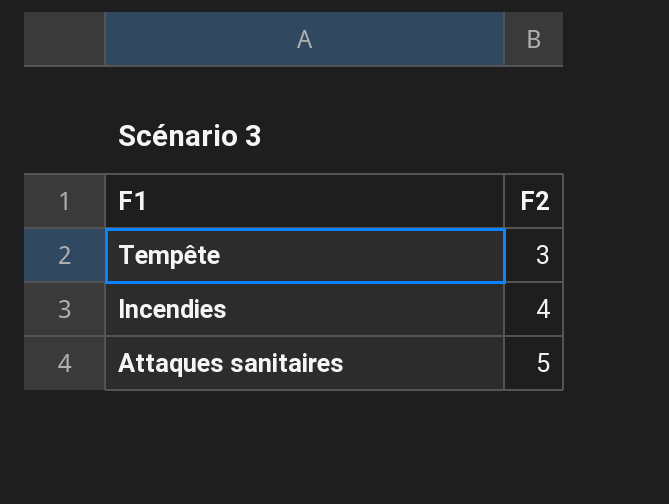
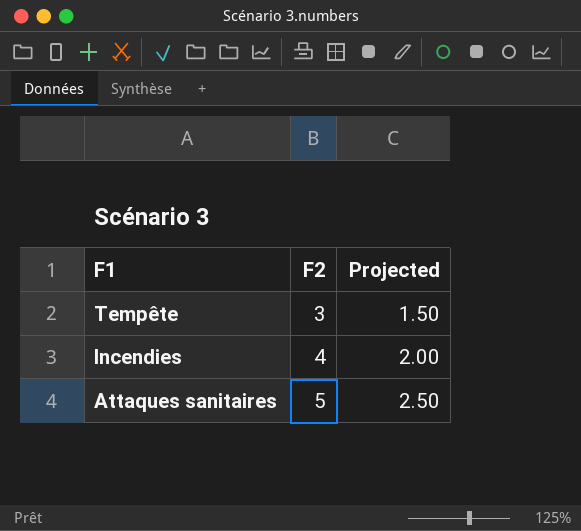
column Projected | formula: none -> [F2] * 0.5

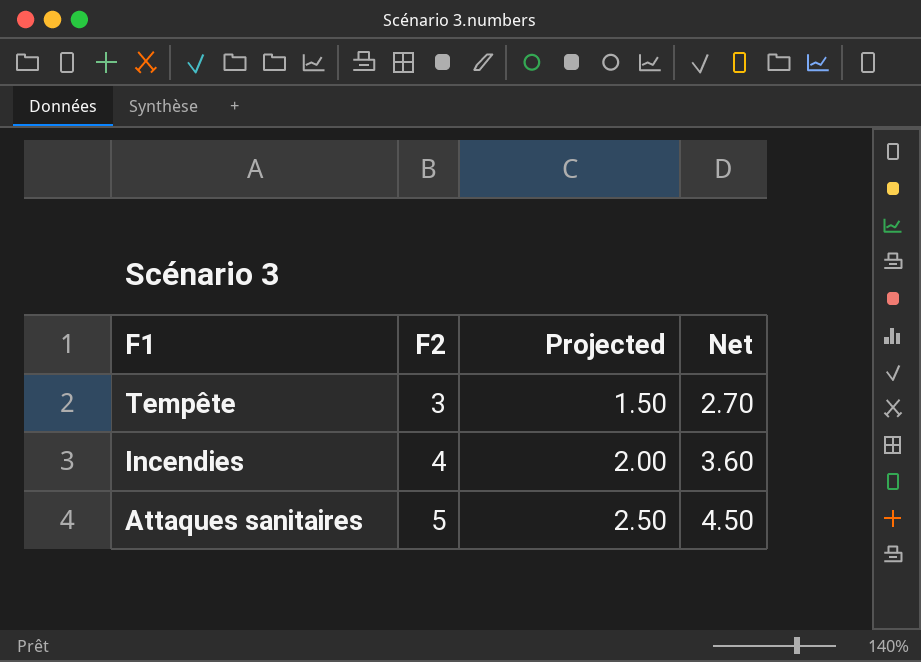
column Net | formula: none -> [F2] * 0.9

